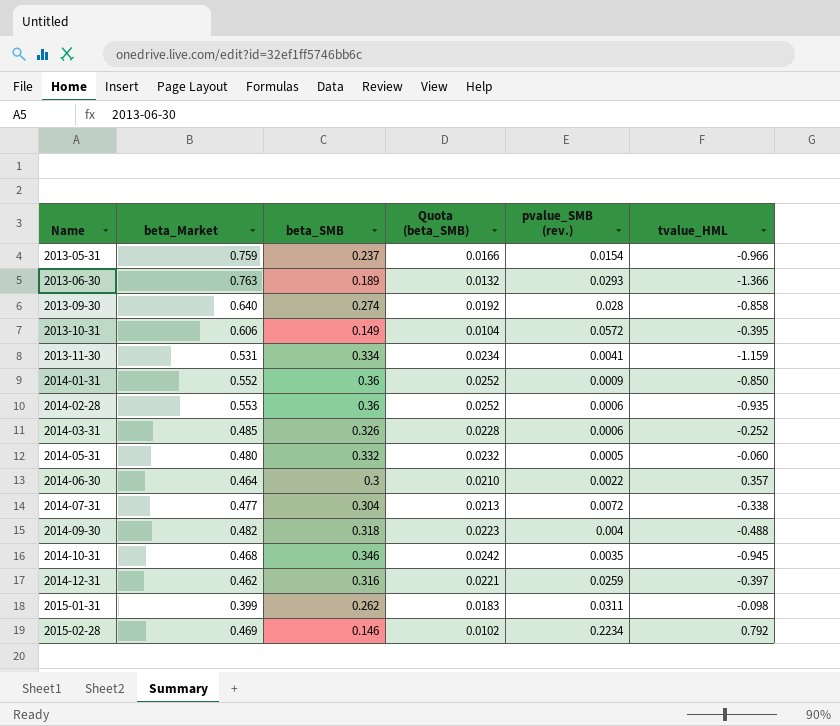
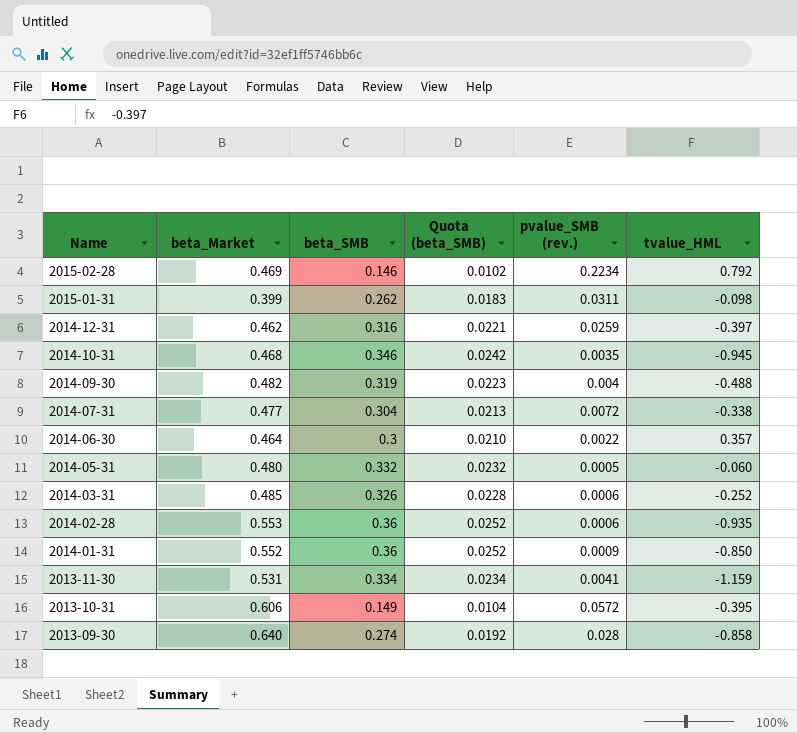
row order: Name ascending -> Name descending
row 2013-05-31: 0.759 | 0.237 | 0.0166 | 0.0154 | -0.966 -> none
row 2013-06-30: 0.763 | 0.189 | 0.0132 | 0.0293 | -1.366 -> none
2014-09-30 | beta_SMB: 0.318 -> 0.319

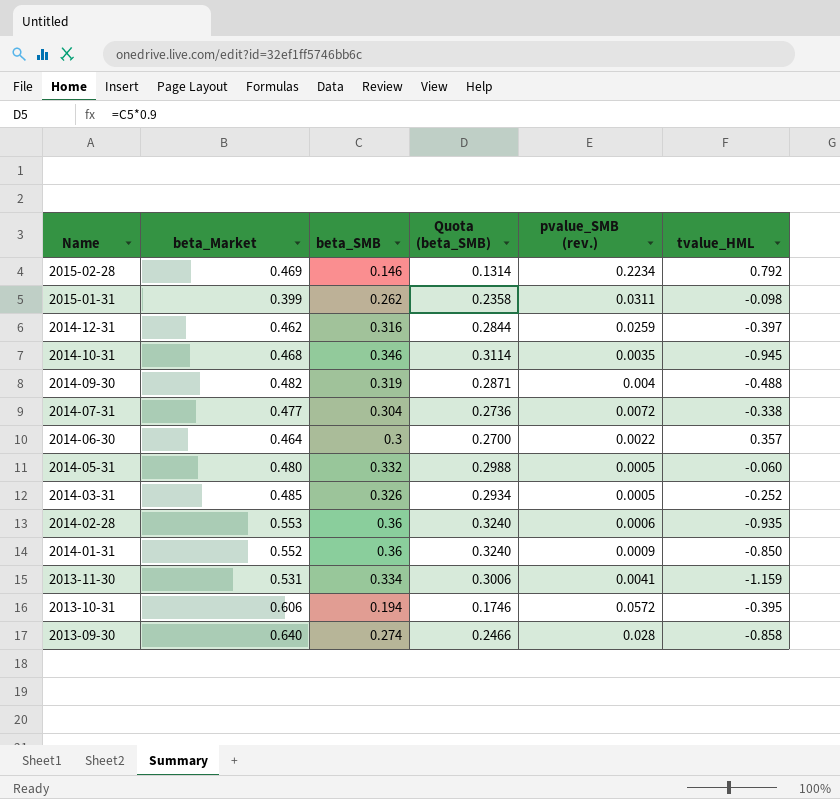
column Quota (beta_SMB) | formula: [beta_SMB] * 0.07 -> [beta_SMB] * 0.9
2014-03-31 | pvalue_SMB (rev.): 0.0006 -> 0.0005
2013-10-31 | beta_SMB: 0.149 -> 0.194

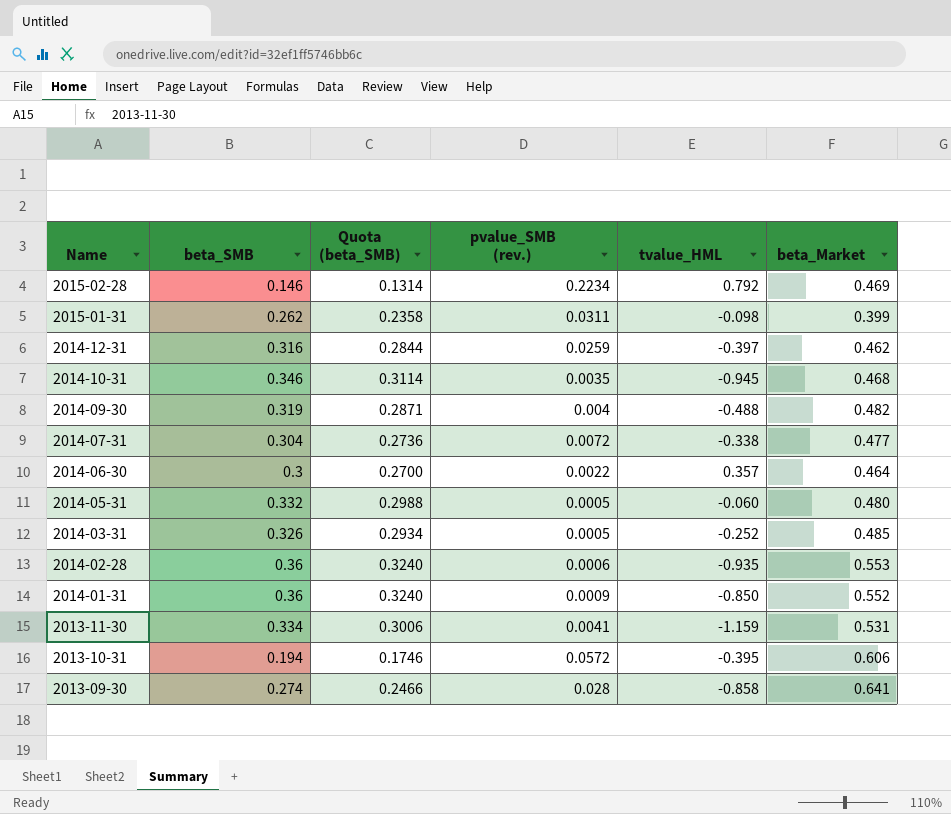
column beta_Market | position: 2 -> 6
2013-09-30 | beta_Market: 0.640 -> 0.641

